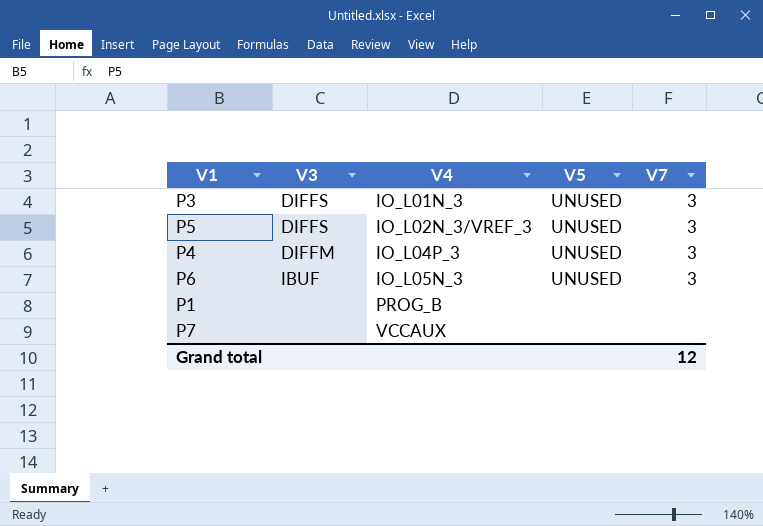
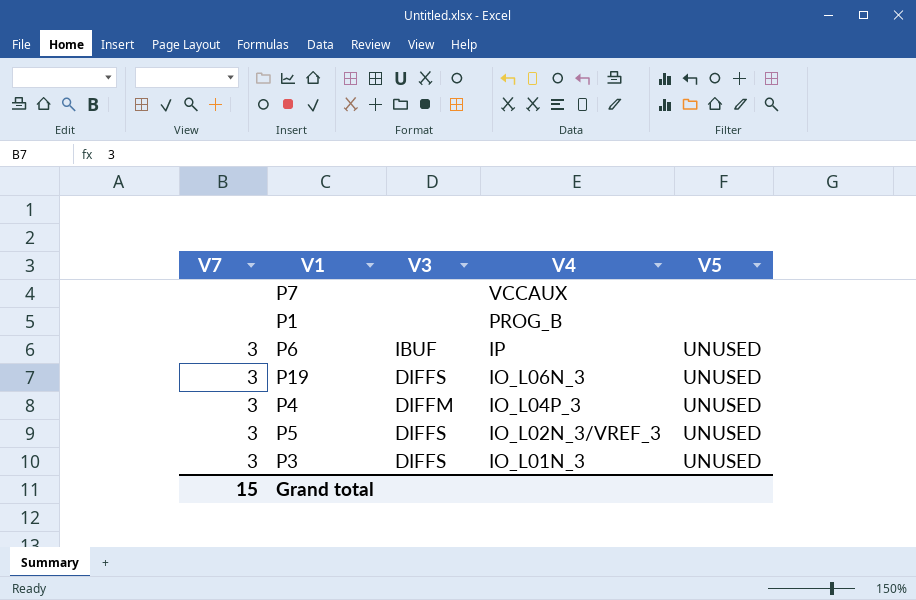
row order: V4 ascending -> V4 descending
column V7 | position: 5 -> 1
P6 | V4: IO_L05N_3 -> IP
row P19: none -> 3 | DIFFS | IO_L06N_3 | UNUSED
Grand total | V7: 12 -> 15

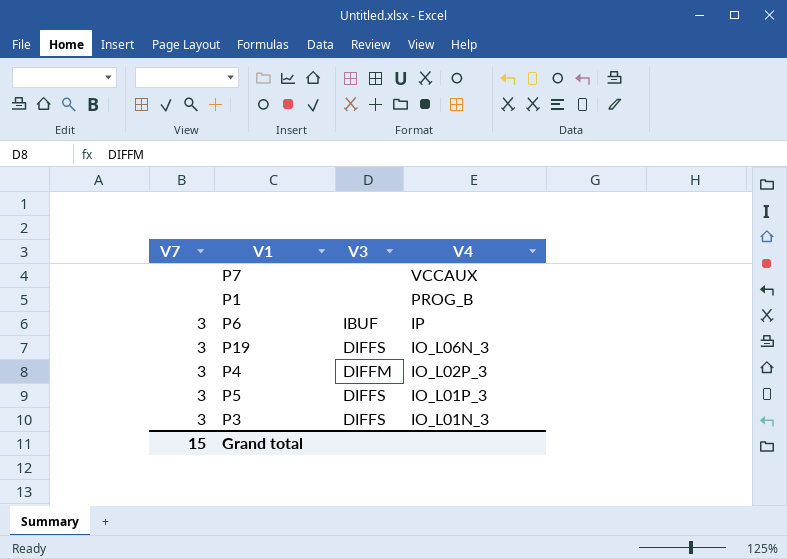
column V5 | position: 5 -> none
P4 | V4: IO_L04P_3 -> IO_L02P_3
P5 | V4: IO_L02N_3/VREF_3 -> IO_L01P_3

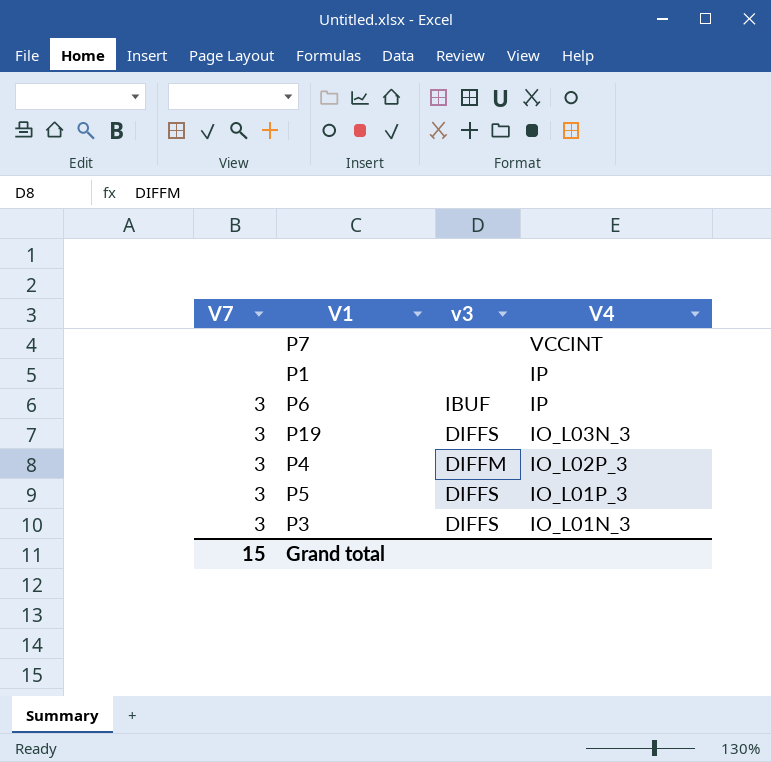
column name: V3 -> v3
P7 | V4: VCCAUX -> VCCINT
P1 | V4: PROG_B -> IP
P19 | V4: IO_L06N_3 -> IO_L03N_3

